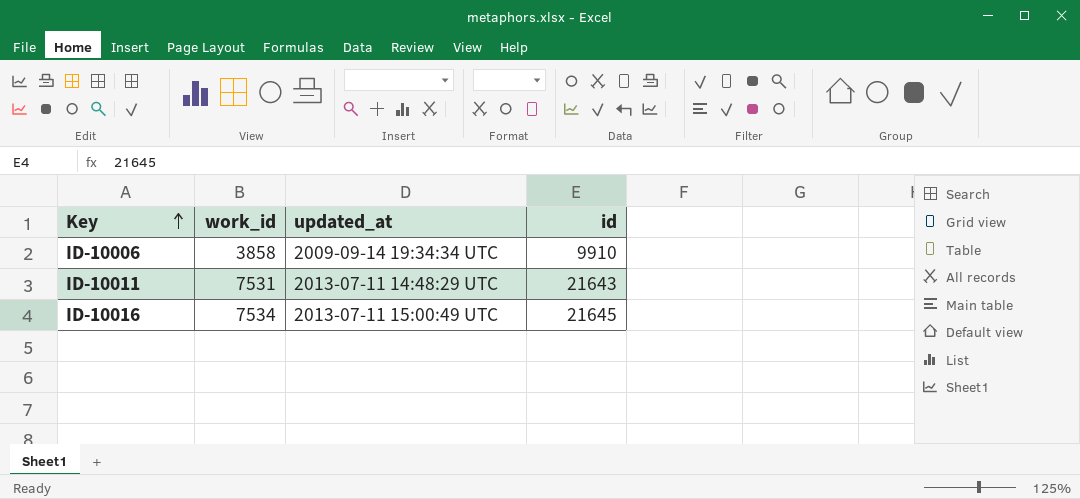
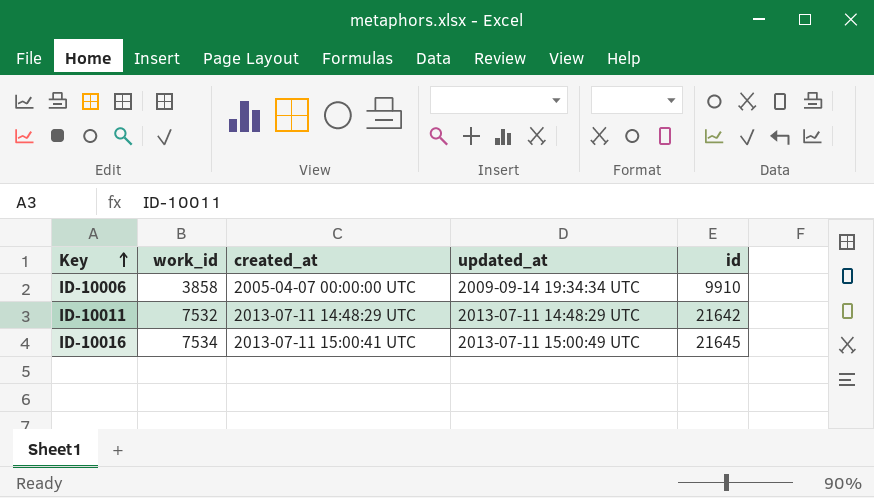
column created_at | position: none -> 3
ID-10011 | work_id: 7531 -> 7532
ID-10011 | id: 21643 -> 21642

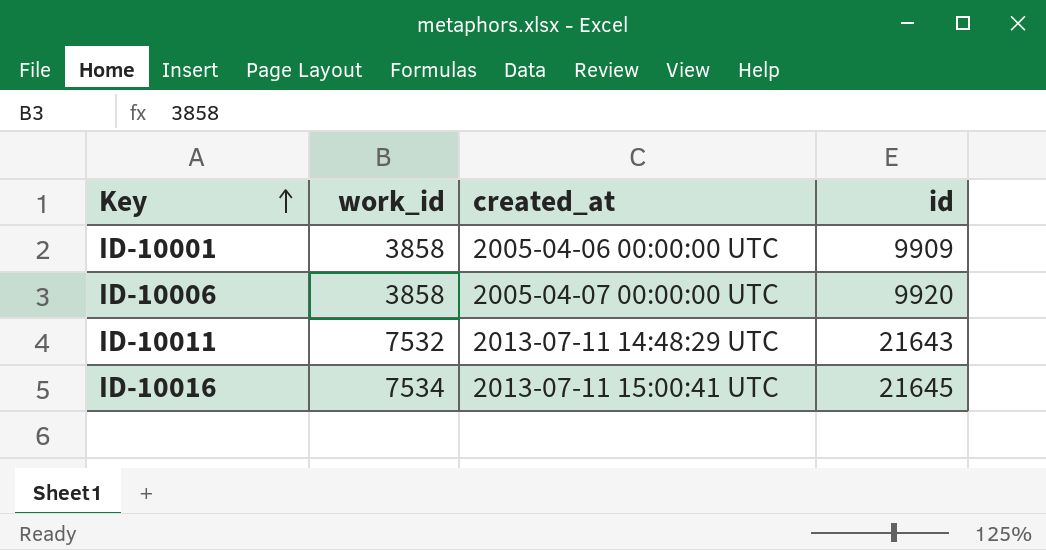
column updated_at | position: 4 -> none
row ID-10001: none -> 3858 | 2005-04-06 00:00:00 UTC | 9909
ID-10006 | id: 9910 -> 9920
ID-10011 | id: 21642 -> 21643

